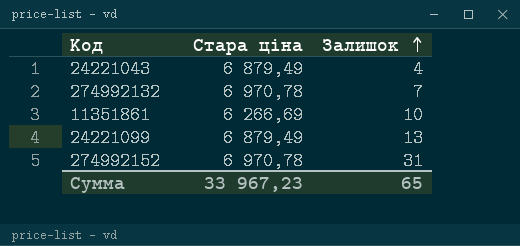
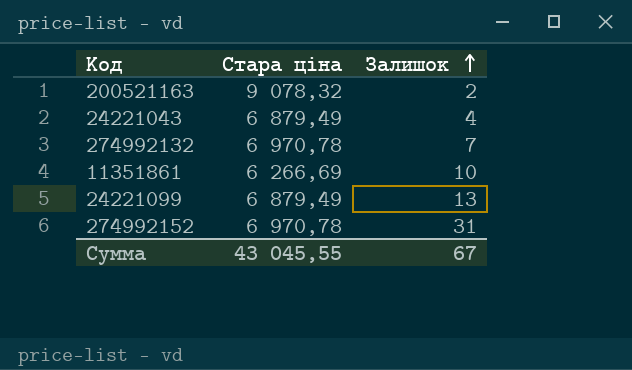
row 200521163: none -> 9 078,32 | 2
Сумма | Стара ціна: 33 967,23 -> 43 045,55
Сумма | Залишок: 65 -> 67

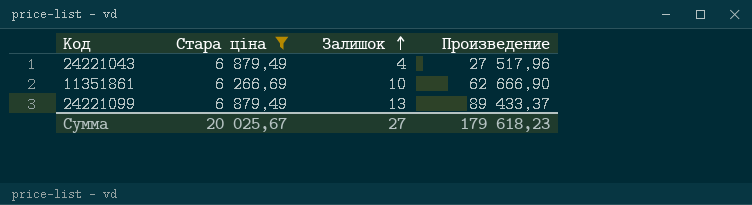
filter: none -> Стара ціна <= 6 879,49
column Произведение | formula: none -> [Стара ціна] * [Залишок]
Сумма | Стара ціна: 43 045,55 -> 20 025,67
Сумма | Залишок: 67 -> 27

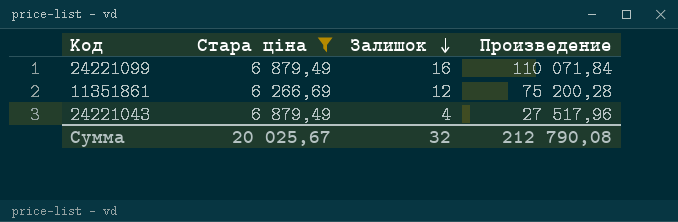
row order: Залишок ascending -> Залишок descending
24221099 | Залишок: 13 -> 16
24221099 | Произведение: 89 433,37 -> 110 071,84
11351861 | Залишок: 10 -> 12
11351861 | Произведение: 62 666,90 -> 75 200,28
Сумма | Залишок: 27 -> 32
Сумма | Произведение: 179 618,23 -> 212 790,08

